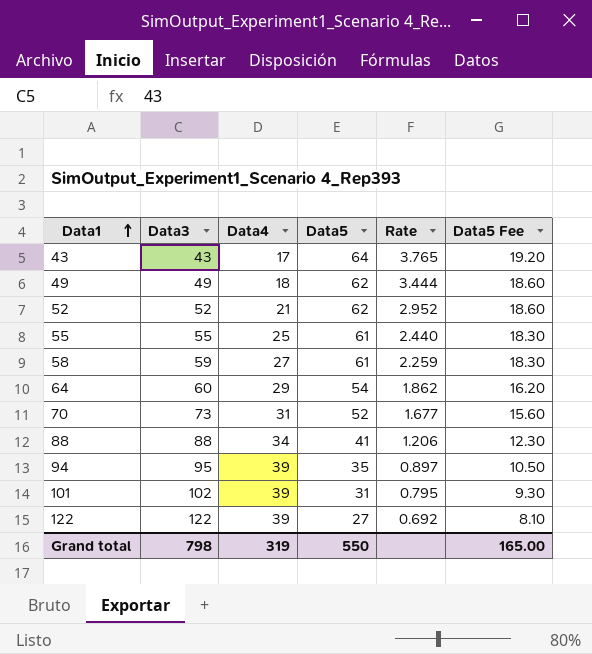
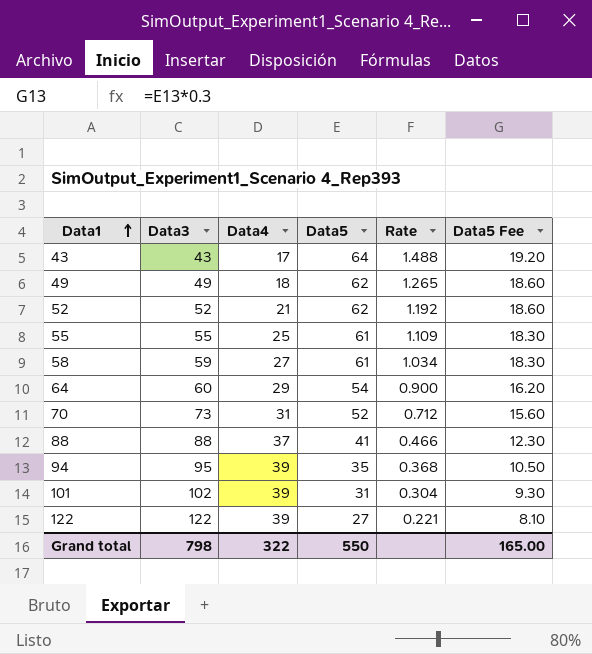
column Rate | formula: [Data5] / [Data4] -> [Data5] / [Data3]
88 | Data4: 34 -> 37
Grand total | Data4: 319 -> 322

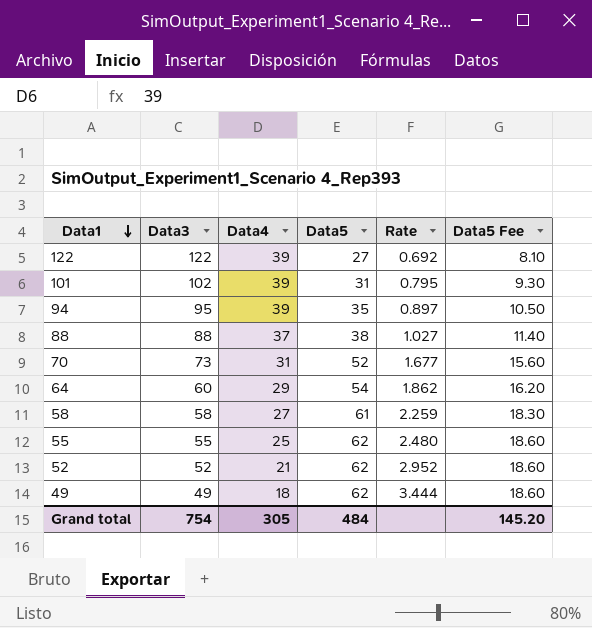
row order: Data1 ascending -> Data1 descending
column Rate | formula: [Data5] / [Data3] -> [Data5] / [Data4]
row 43: 43 | 17 | 64 | 1.488 | 19.20 -> none
88 | Data5: 41 -> 38
88 | Data5 Fee: 12.30 -> 11.40
58 | Data3: 59 -> 58
55 | Data5: 61 -> 62
55 | Data5 Fee: 18.30 -> 18.60
Grand total | Data3: 798 -> 754
Grand total | Data4: 322 -> 305
Grand total | Data5: 550 -> 484
Grand total | Data5 Fee: 165.00 -> 145.20

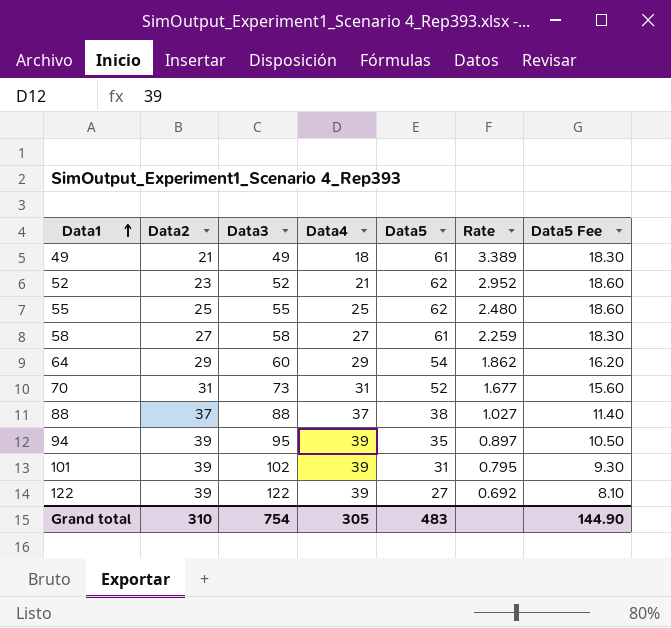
row order: Data1 descending -> Data1 ascending
column Data2 | position: none -> 2
49 | Data5: 62 -> 61
49 | Rate: 3.444 -> 3.389
49 | Data5 Fee: 18.60 -> 18.30
Grand total | Data5: 484 -> 483
Grand total | Data5 Fee: 145.20 -> 144.90

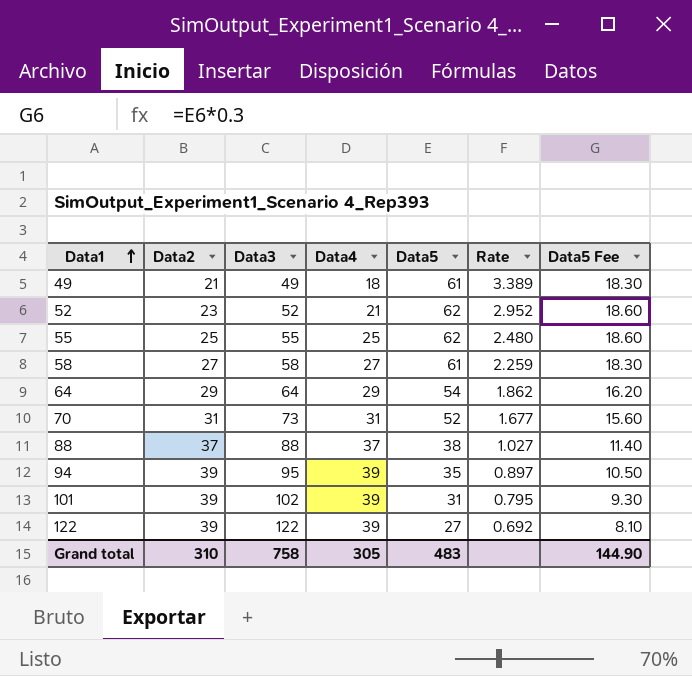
64 | Data3: 60 -> 64
Grand total | Data3: 754 -> 758

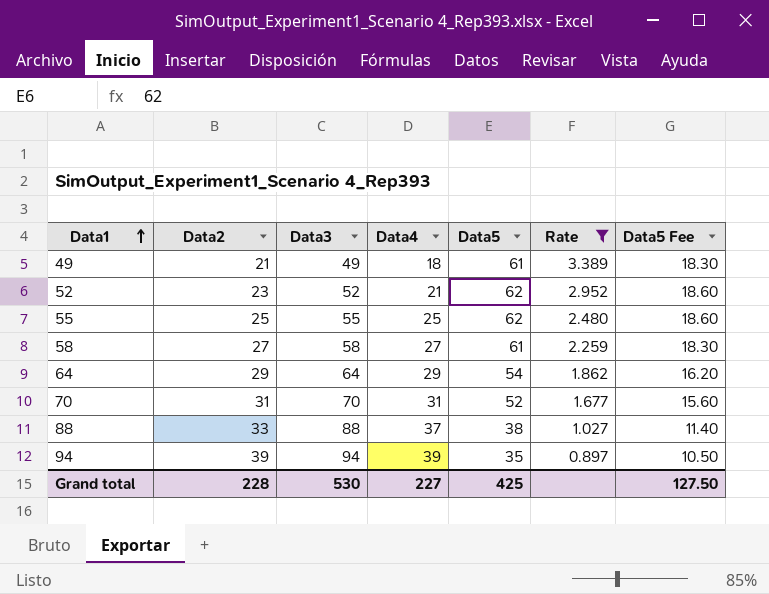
filter: none -> Rate >= 0.897
70 | Data3: 73 -> 70
88 | Data2: 37 -> 33
94 | Data3: 95 -> 94
Grand total | Data2: 310 -> 228
Grand total | Data3: 758 -> 530
Grand total | Data4: 305 -> 227
Grand total | Data5: 483 -> 425
Grand total | Data5 Fee: 144.90 -> 127.50

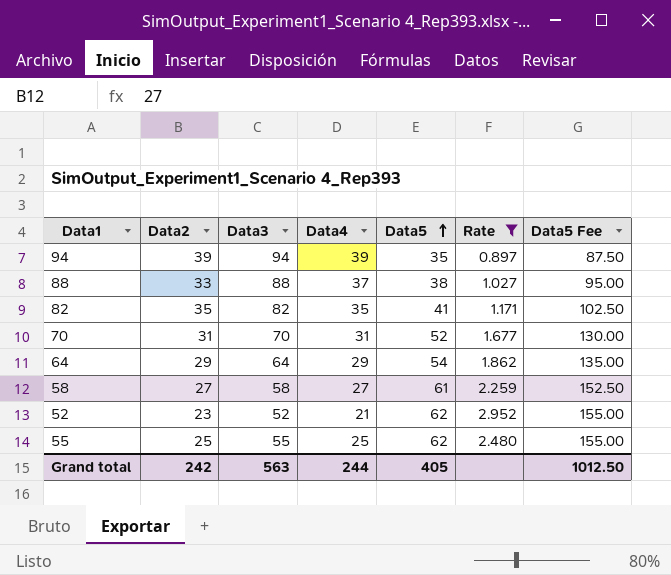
row order: Data1 ascending -> Data5 ascending
column Data5 Fee | formula: [Data5] * 0.3 -> [Data5] * 2.5
row 49: 21 | 49 | 18 | 61 | 3.389 | 18.30 -> none
row 82: none -> 35 | 82 | 35 | 41 | 1.171 | 102.50
Grand total | Data2: 228 -> 242
Grand total | Data3: 530 -> 563
Grand total | Data4: 227 -> 244
Grand total | Data5: 425 -> 405
Grand total | Data5 Fee: 127.50 -> 1012.50

